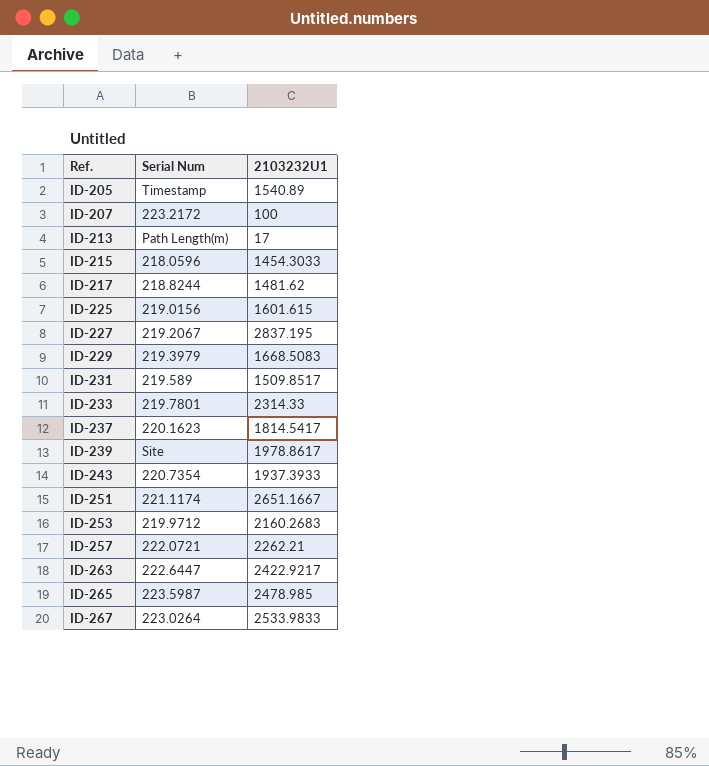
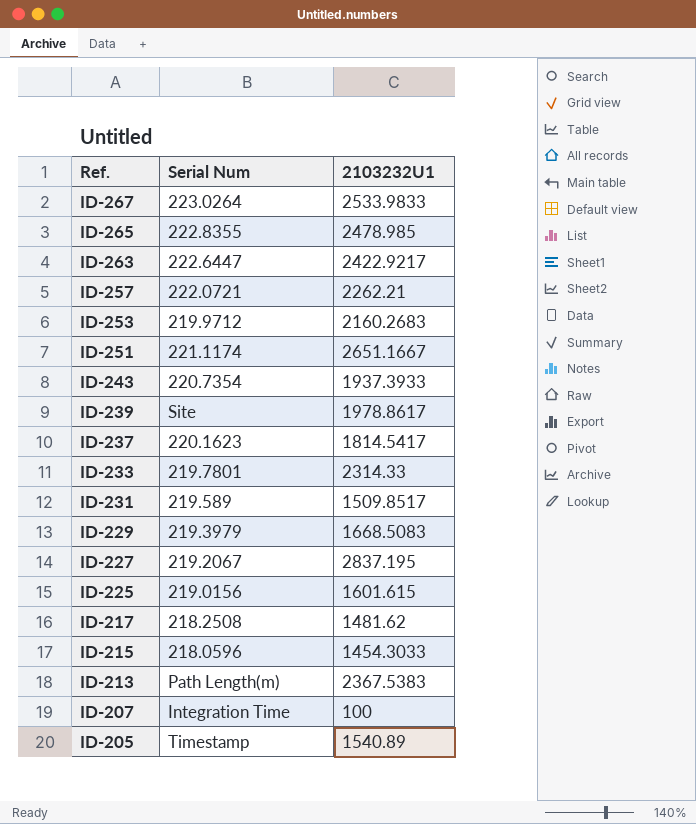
row order: Ref. ascending -> Ref. descending
ID-265 | Serial Num: 223.5987 -> 222.8355
ID-217 | Serial Num: 218.8244 -> 218.2508
ID-213 | 2103232U1: 17 -> 2367.5383
ID-207 | Serial Num: 223.2172 -> Integration Time

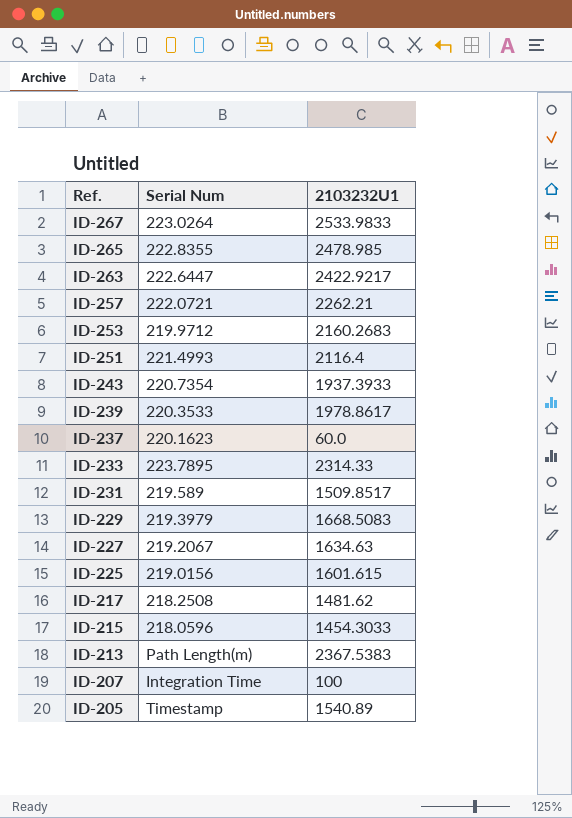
ID-251 | Serial Num: 221.1174 -> 221.4993
ID-251 | 2103232U1: 2651.1667 -> 2116.4
ID-239 | Serial Num: Site -> 220.3533
ID-237 | 2103232U1: 1814.5417 -> 60.0
ID-233 | Serial Num: 219.7801 -> 223.7895
ID-227 | 2103232U1: 2837.195 -> 1634.63

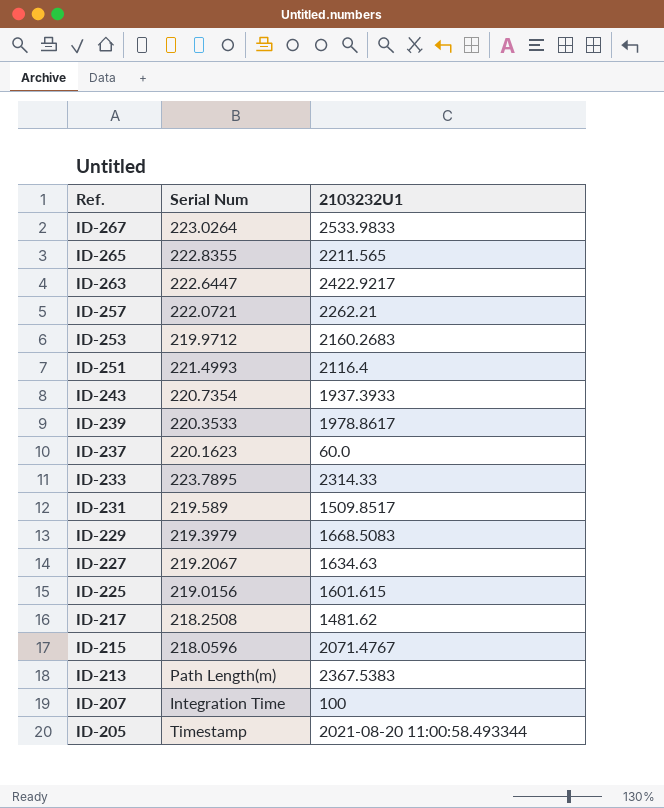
ID-265 | 2103232U1: 2478.985 -> 2211.565
ID-215 | 2103232U1: 1454.3033 -> 2071.4767
ID-205 | 2103232U1: 1540.89 -> 2021-08-20 11:00:58.493344

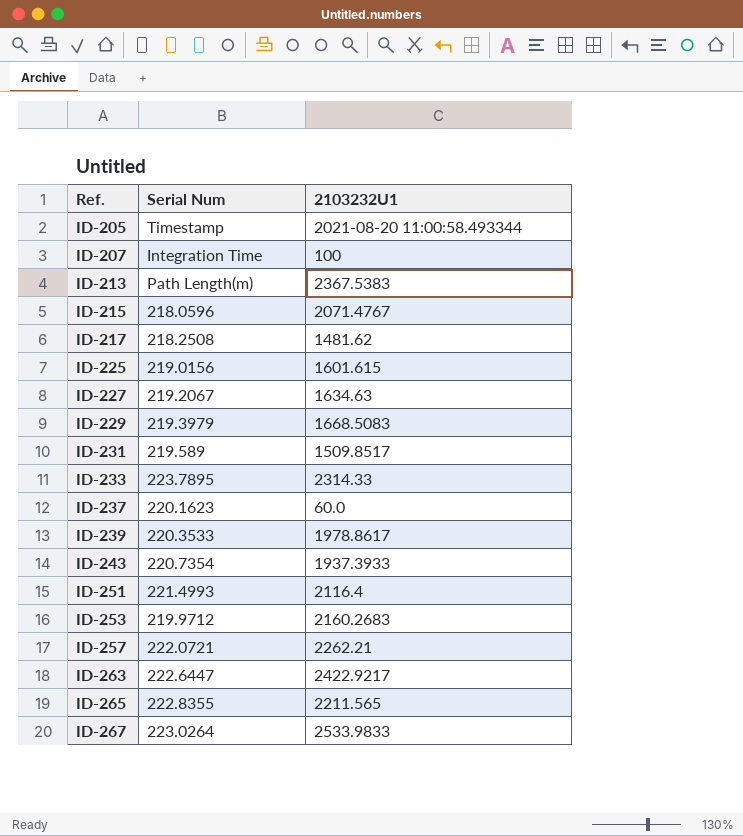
row order: Ref. descending -> Ref. ascending

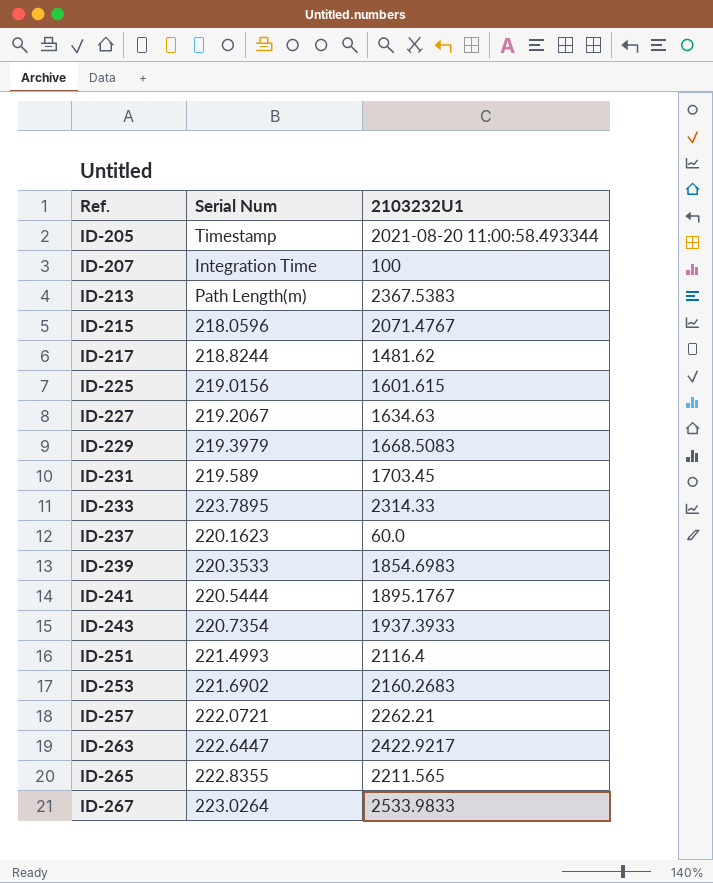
ID-217 | Serial Num: 218.2508 -> 218.8244
ID-231 | 2103232U1: 1509.8517 -> 1703.45
ID-239 | 2103232U1: 1978.8617 -> 1854.6983
row ID-241: none -> 220.5444 | 1895.1767
ID-253 | Serial Num: 219.9712 -> 221.6902

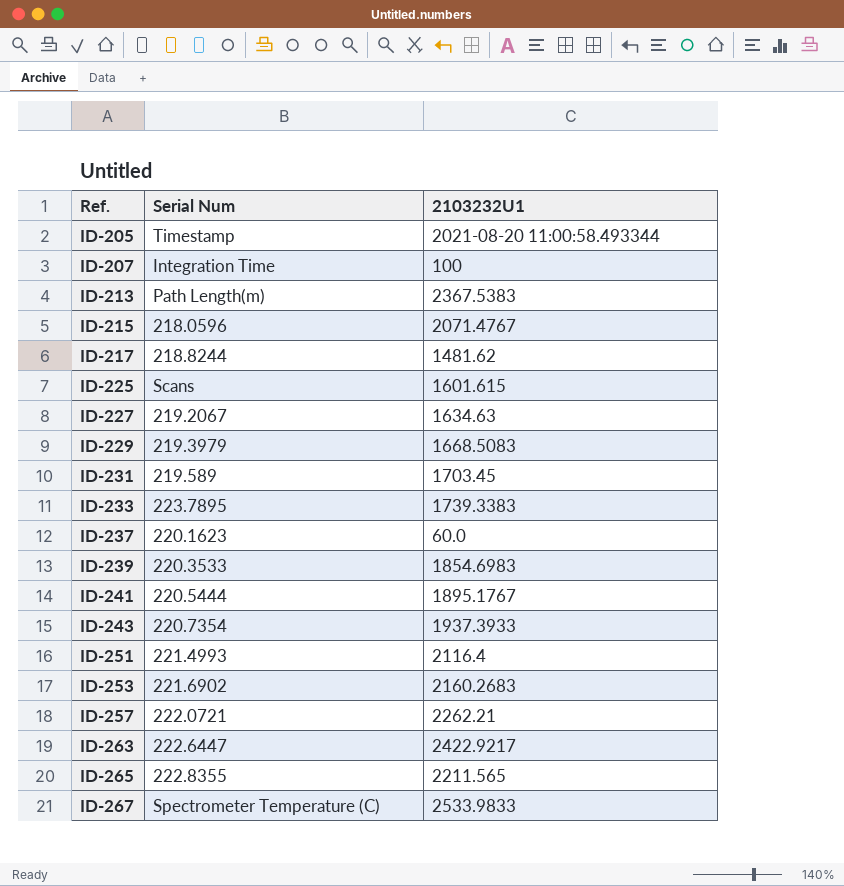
ID-225 | Serial Num: 219.0156 -> Scans
ID-233 | 2103232U1: 2314.33 -> 1739.3383
ID-267 | Serial Num: 223.0264 -> Spectrometer Temperature (C)

